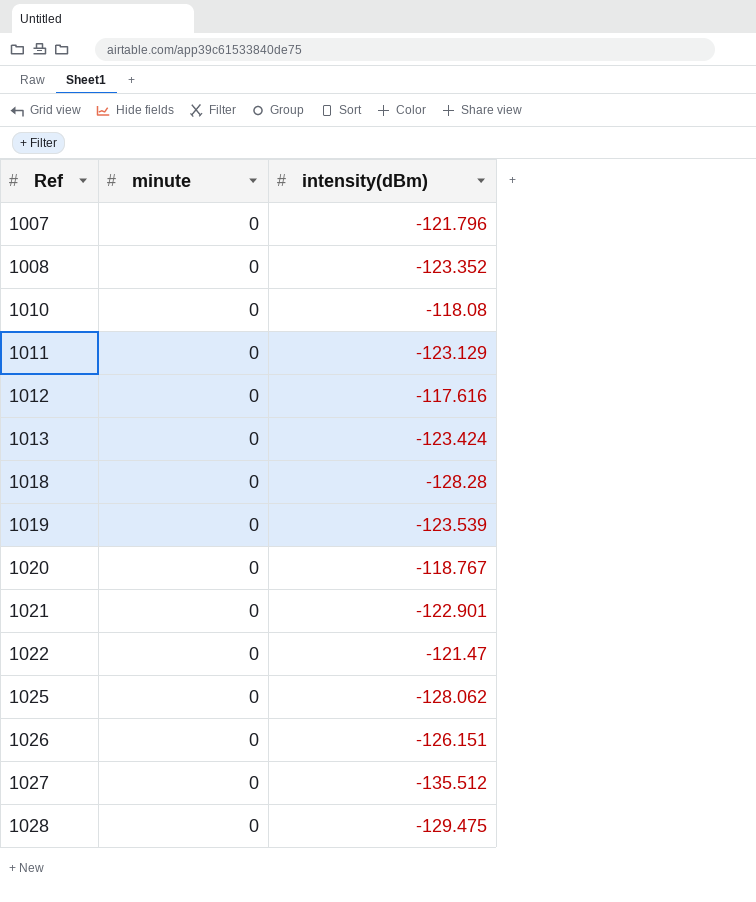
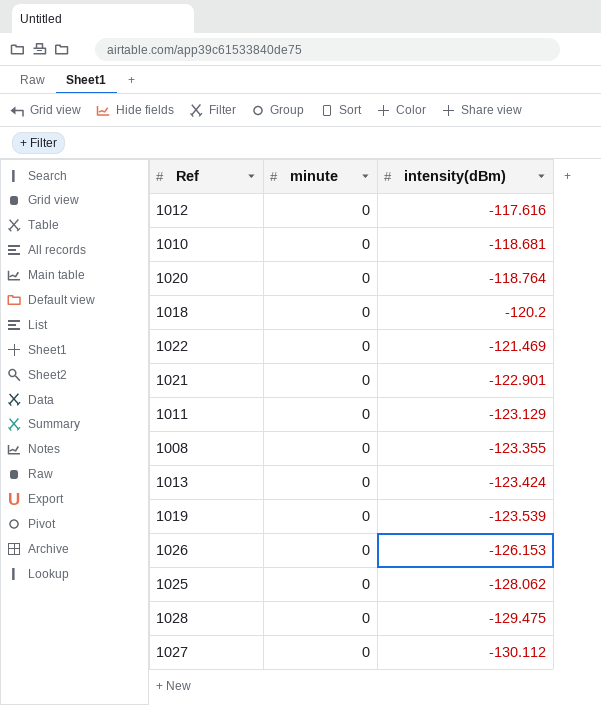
row order: Ref ascending -> intensity(dBm) descending
row 1007: 0 | -121.796 -> none
1010 | intensity(dBm): -118.08 -> -118.681
1020 | intensity(dBm): -118.767 -> -118.764
1018 | intensity(dBm): -128.28 -> -120.2
1022 | intensity(dBm): -121.47 -> -121.469
1008 | intensity(dBm): -123.352 -> -123.355
1026 | intensity(dBm): -126.151 -> -126.153
1027 | intensity(dBm): -135.512 -> -130.112

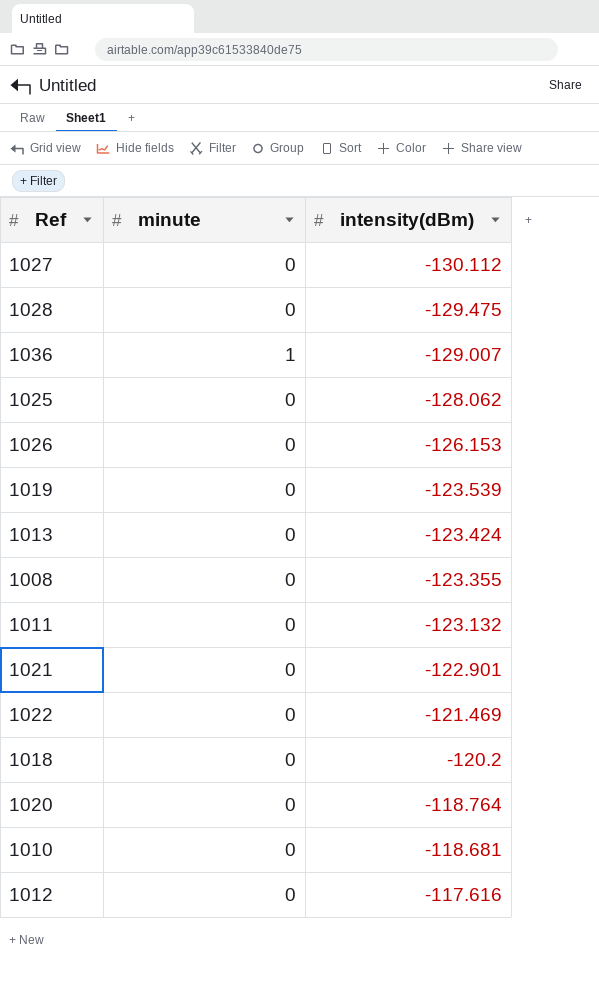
row order: intensity(dBm) descending -> intensity(dBm) ascending
row 1036: none -> 1 | -129.007
1011 | intensity(dBm): -123.129 -> -123.132

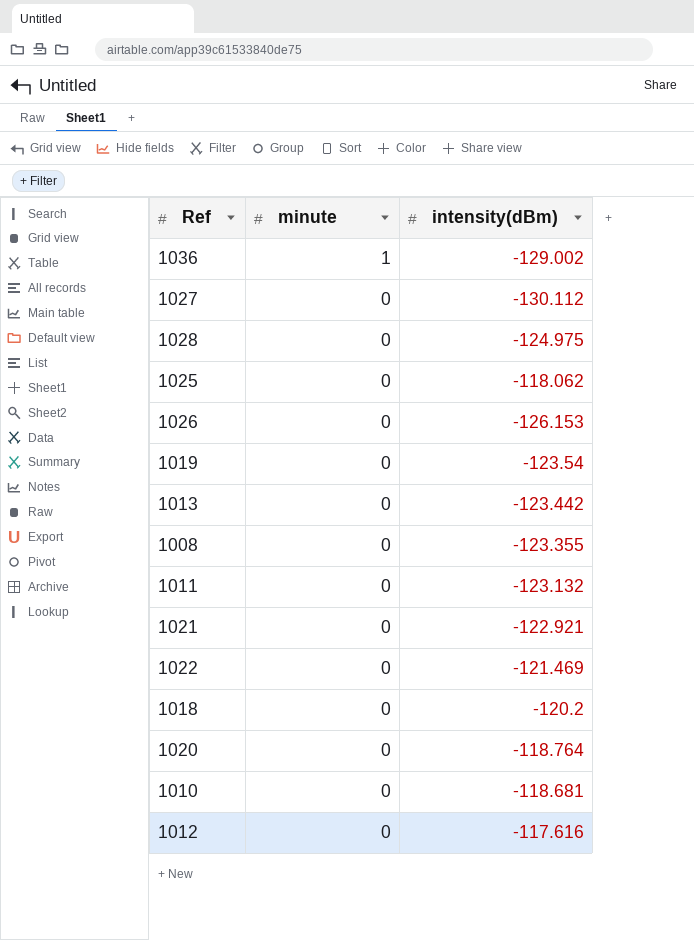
row order: intensity(dBm) ascending -> minute descending
1036 | intensity(dBm): -129.007 -> -129.002
1028 | intensity(dBm): -129.475 -> -124.975
1025 | intensity(dBm): -128.062 -> -118.062
1019 | intensity(dBm): -123.539 -> -123.54
1013 | intensity(dBm): -123.424 -> -123.442
1021 | intensity(dBm): -122.901 -> -122.921

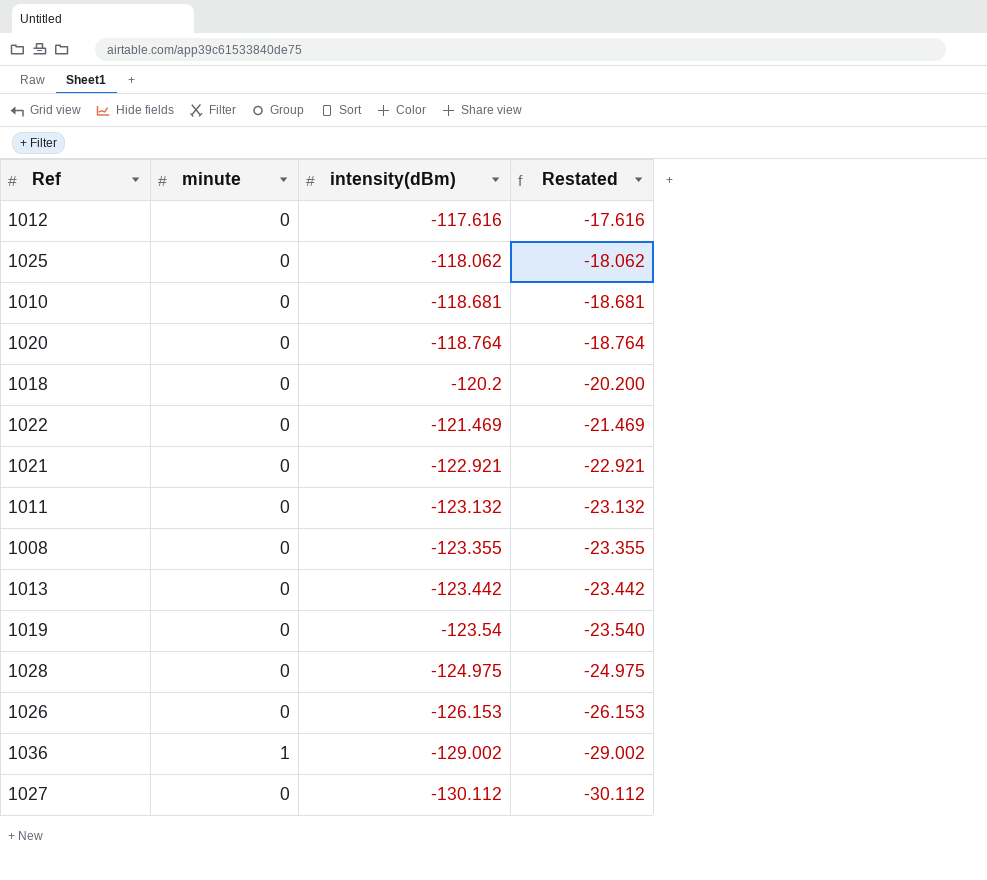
row order: minute descending -> intensity(dBm) descending
column Restated | formula: none -> [intensity(dBm)] + 100

